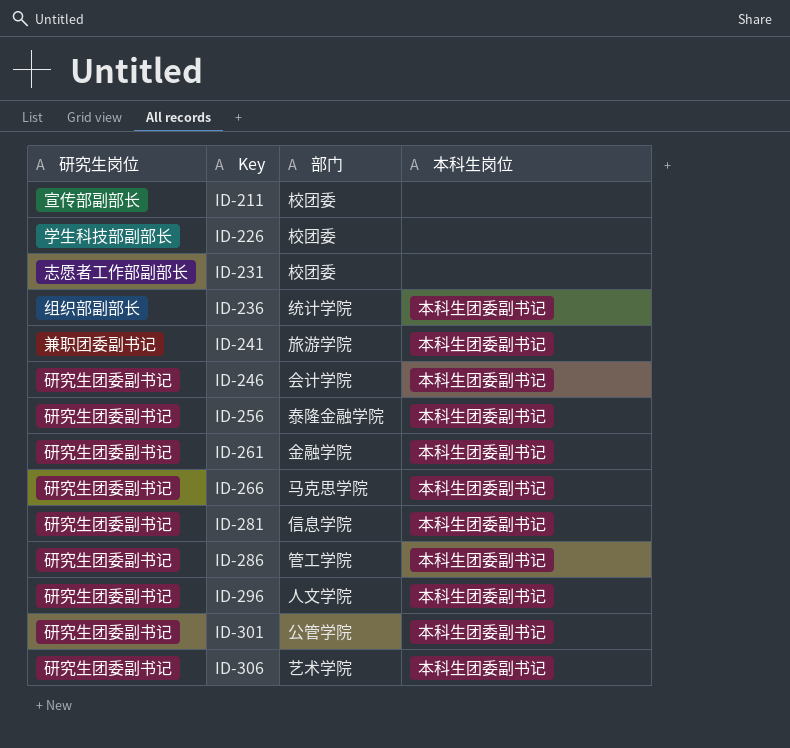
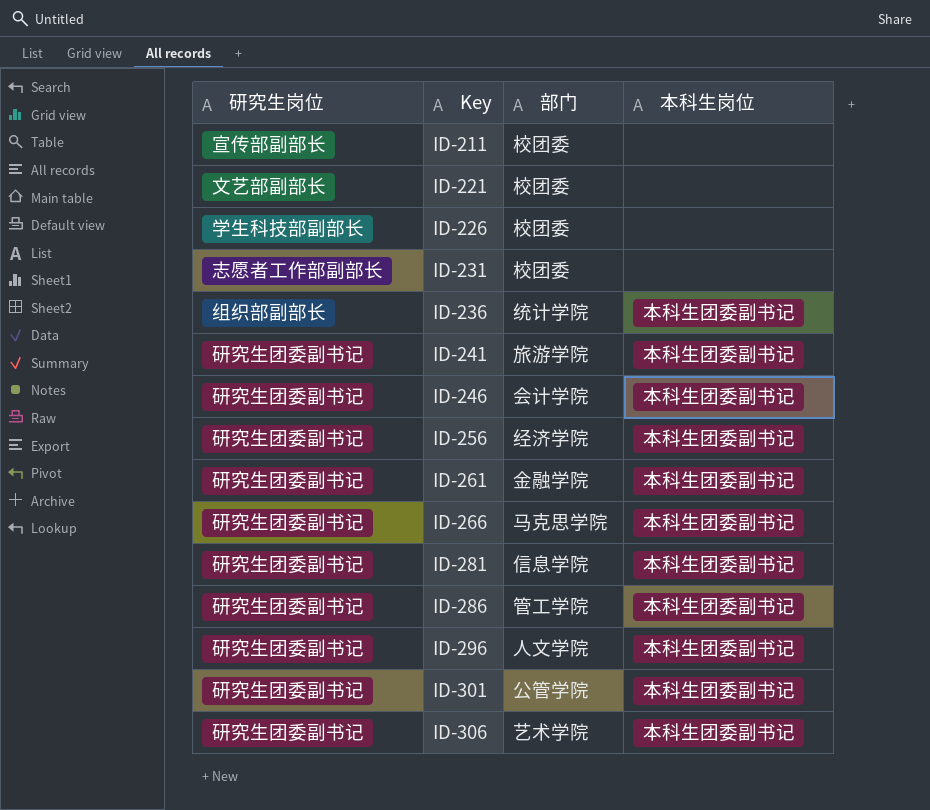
row ID-221: none -> 文艺部副部长 | 校团委 | none
ID-241 | 研究生岗位: 兼职团委副书记 -> 研究生团委副书记
ID-256 | 部门: 泰隆金融学院 -> 经济学院

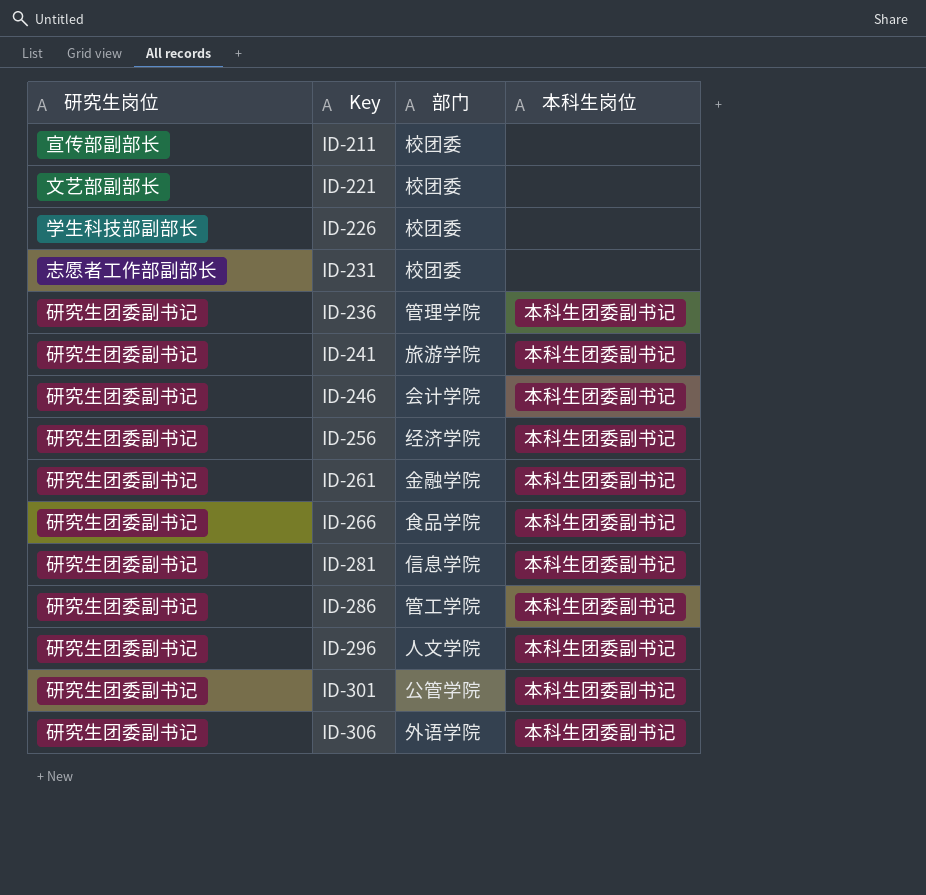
ID-236 | 研究生岗位: 组织部副部长 -> 研究生团委副书记
ID-236 | 部门: 统计学院 -> 管理学院
ID-266 | 部门: 马克思学院 -> 食品学院
ID-306 | 部门: 艺术学院 -> 外语学院

